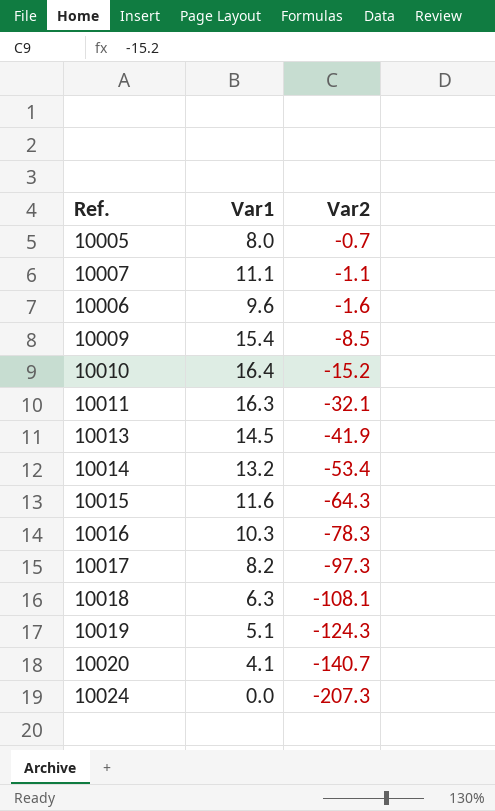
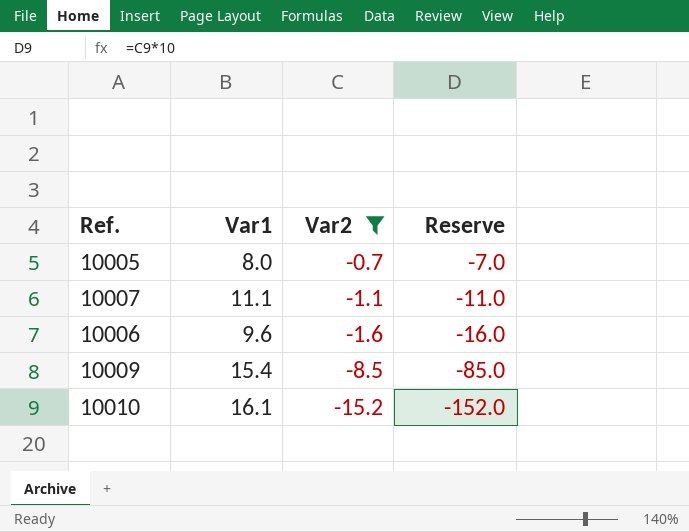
filter: none -> Var2 >= -15.2
column Reserve | formula: none -> [Var2] * 10
10010 | Var1: 16.4 -> 16.1

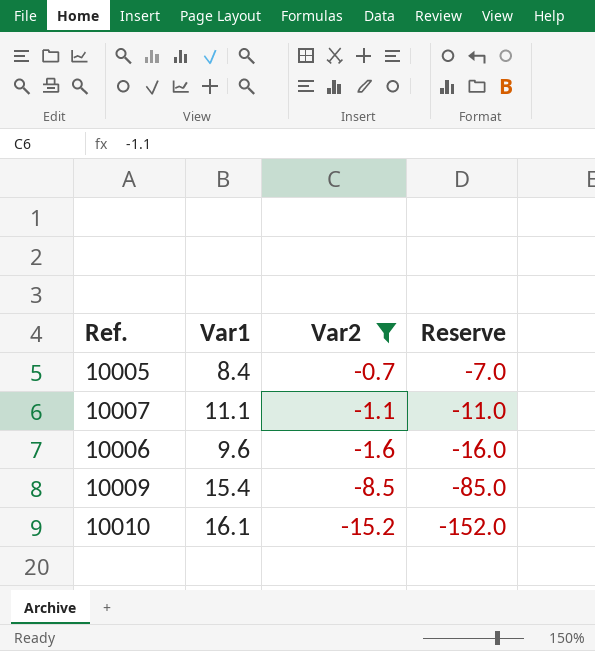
10005 | Var1: 8.0 -> 8.4

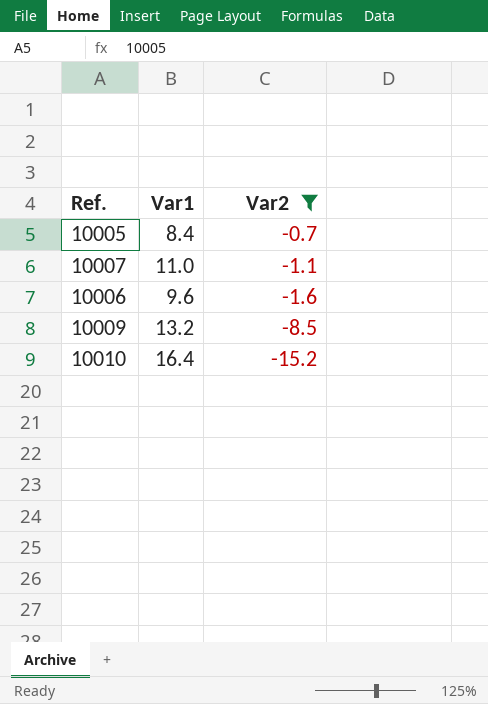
column Reserve | formula: [Var2] * 10 -> none
10007 | Var1: 11.1 -> 11.0
10009 | Var1: 15.4 -> 13.2
10010 | Var1: 16.1 -> 16.4

